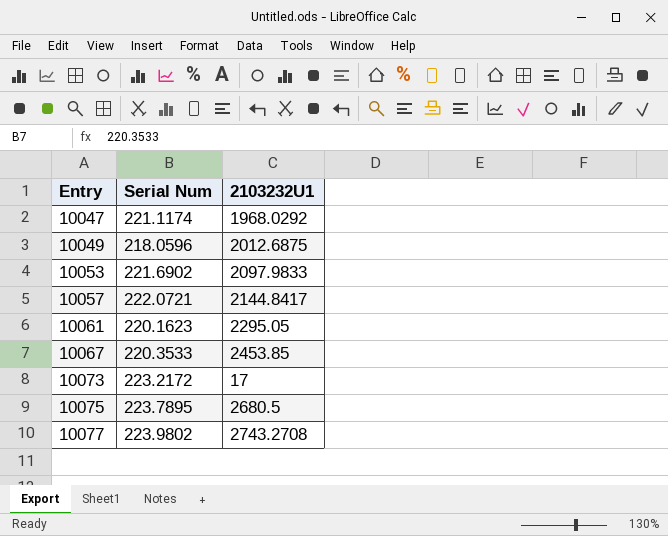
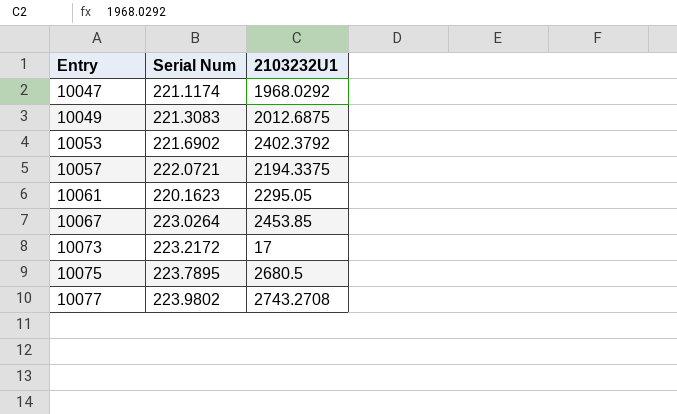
10049 | Serial Num: 218.0596 -> 221.3083
10053 | 2103232U1: 2097.9833 -> 2402.3792
10057 | 2103232U1: 2144.8417 -> 2194.3375
10067 | Serial Num: 220.3533 -> 223.0264

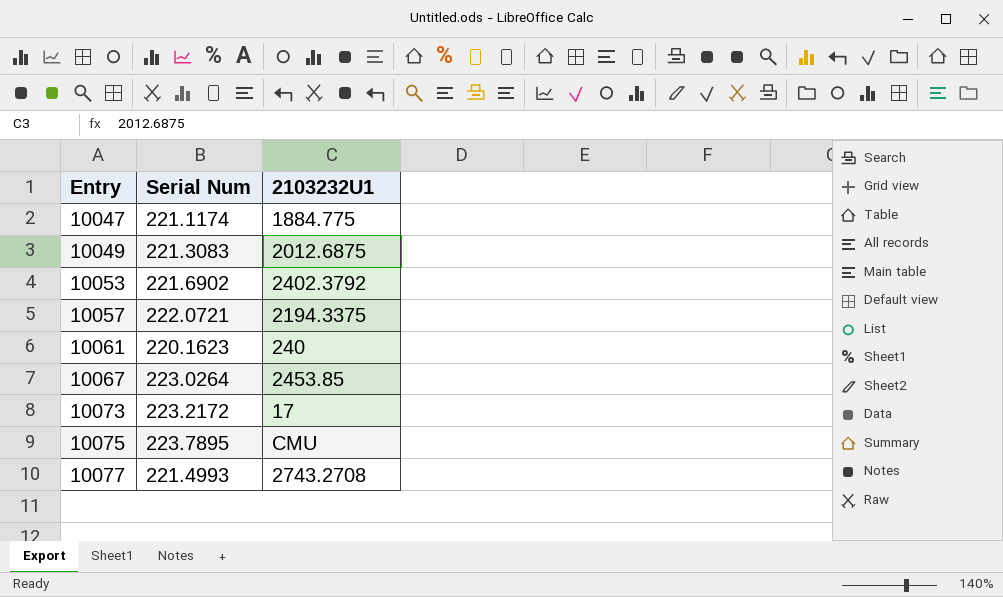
10047 | 2103232U1: 1968.0292 -> 1884.775
10061 | 2103232U1: 2295.05 -> 240
10075 | 2103232U1: 2680.5 -> CMU
10077 | Serial Num: 223.9802 -> 221.4993

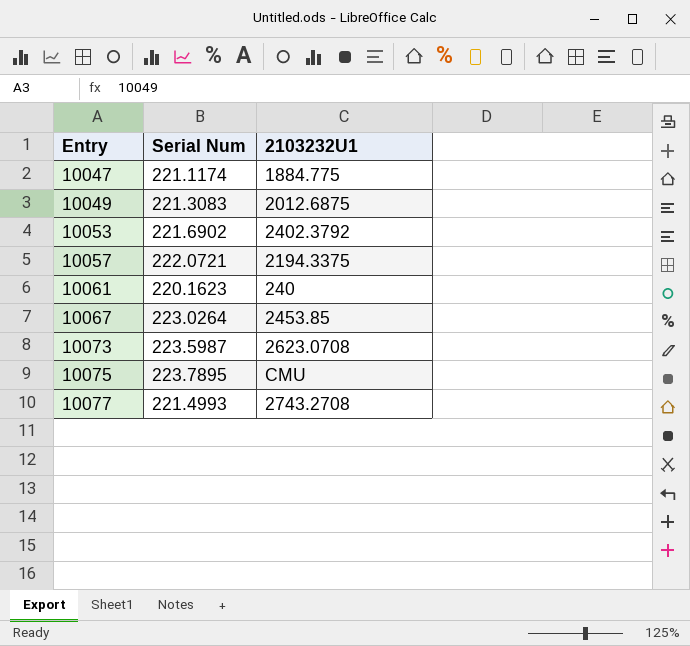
10073 | Serial Num: 223.2172 -> 223.5987
10073 | 2103232U1: 17 -> 2623.0708

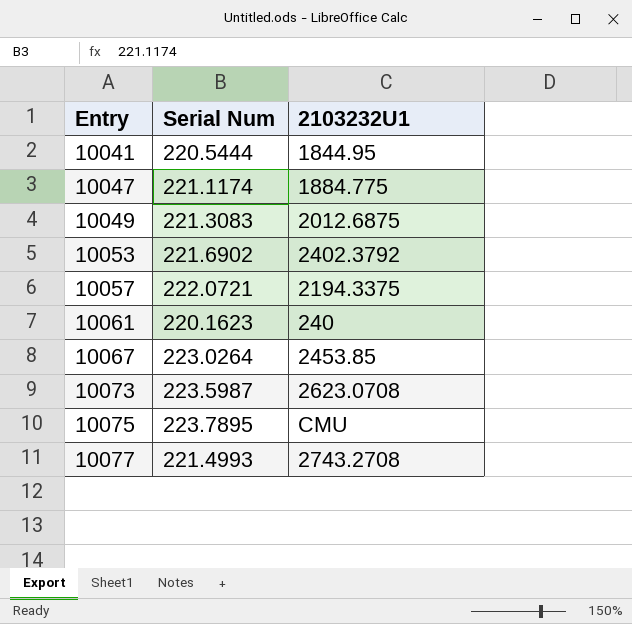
row 10041: none -> 220.5444 | 1844.95

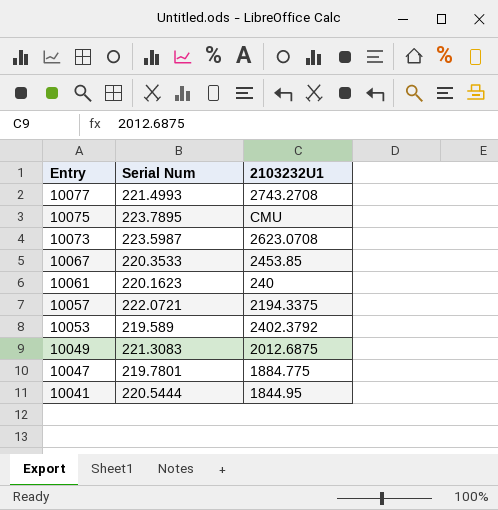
row order: Entry ascending -> Entry descending
10067 | Serial Num: 223.0264 -> 220.3533
10053 | Serial Num: 221.6902 -> 219.589
10047 | Serial Num: 221.1174 -> 219.7801

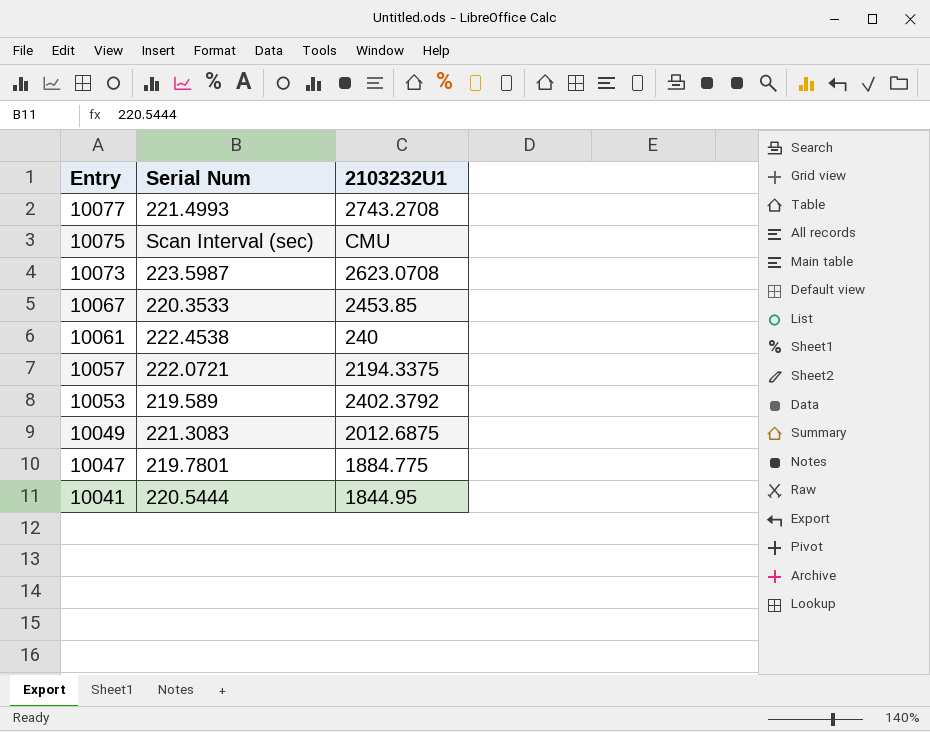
10075 | Serial Num: 223.7895 -> Scan Interval (sec)
10061 | Serial Num: 220.1623 -> 222.4538

